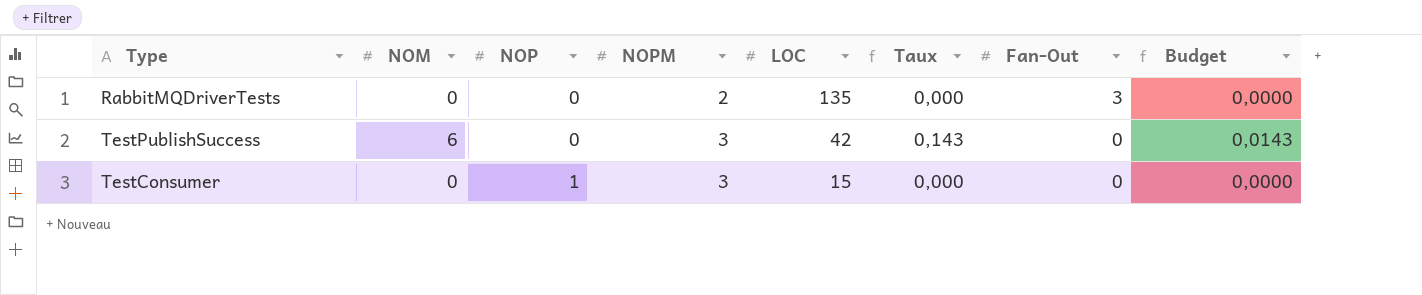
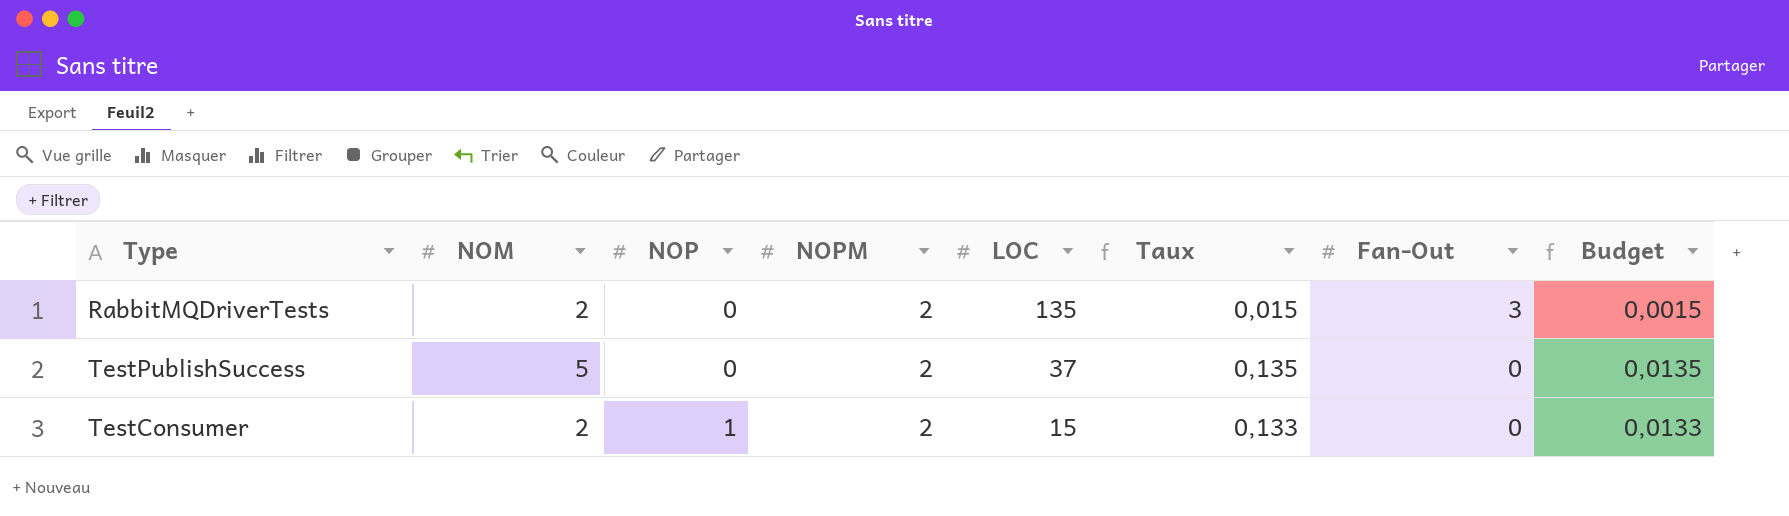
RabbitMQDriverTests | NOM: 0 -> 2
RabbitMQDriverTests | Taux: 0,000 -> 0,015
RabbitMQDriverTests | Budget: 0,0000 -> 0,0015
TestPublishSuccess | NOM: 6 -> 5
TestPublishSuccess | NOPM: 3 -> 2
TestPublishSuccess | LOC: 42 -> 37
TestPublishSuccess | Taux: 0,143 -> 0,135
TestPublishSuccess | Budget: 0,0143 -> 0,0135
TestConsumer | NOM: 0 -> 2
TestConsumer | NOPM: 3 -> 2
TestConsumer | Taux: 0,000 -> 0,133
TestConsumer | Budget: 0,0000 -> 0,0133

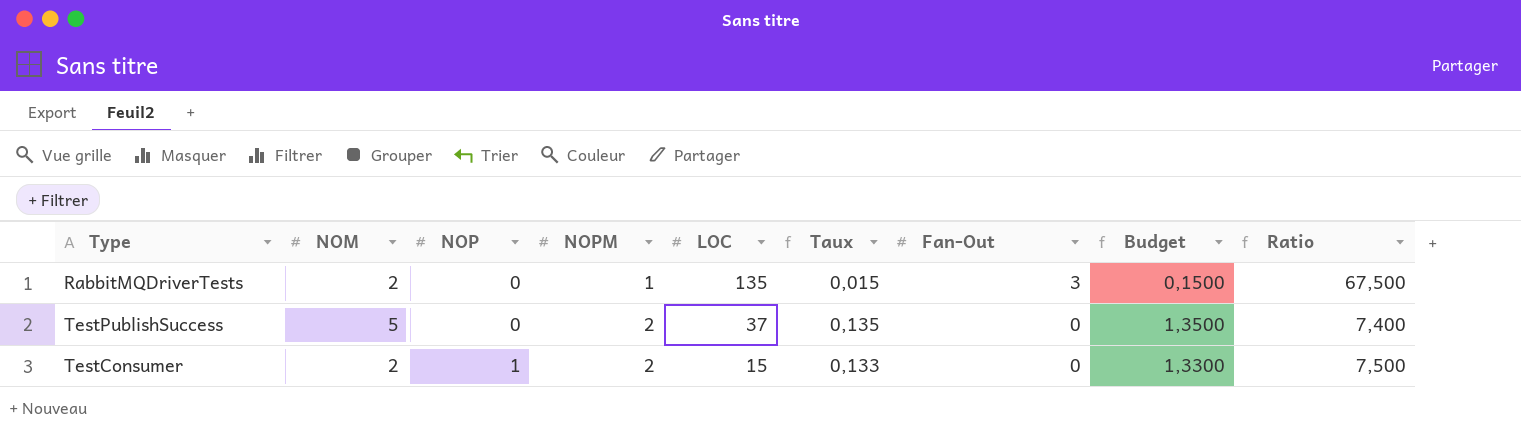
column Budget | formula: [Taux] * 0,1 -> [Taux] * 10
column Ratio | formula: none -> [LOC] / [NOM]
RabbitMQDriverTests | NOPM: 2 -> 1

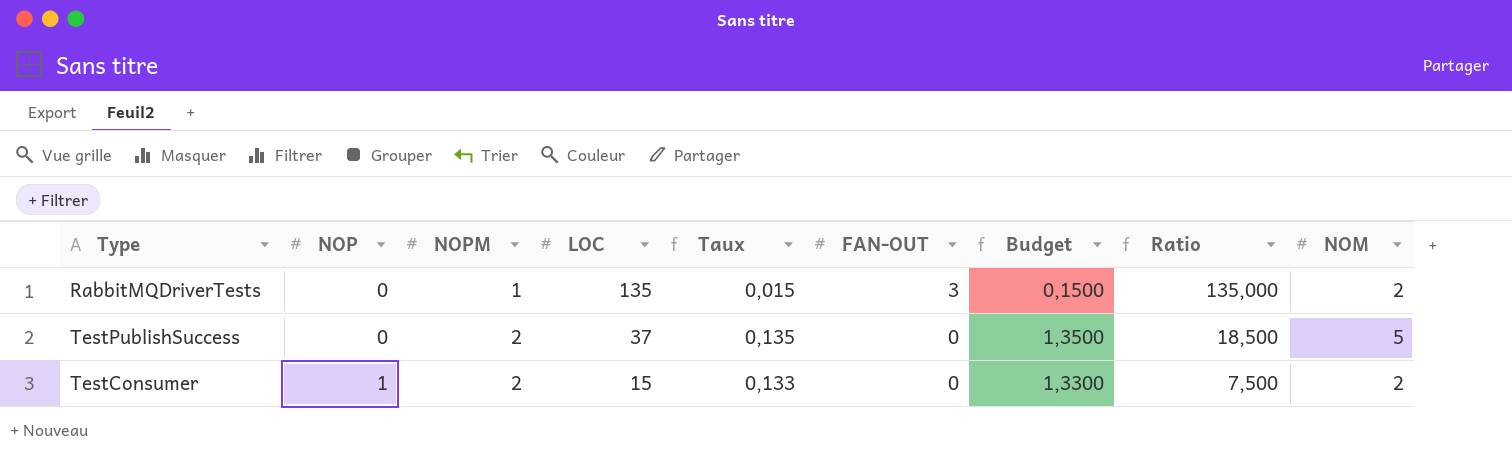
column name: Fan-Out -> FAN-OUT
column Ratio | formula: [LOC] / [NOM] -> [LOC] / [NOPM]
column NOM | position: 2 -> 9

